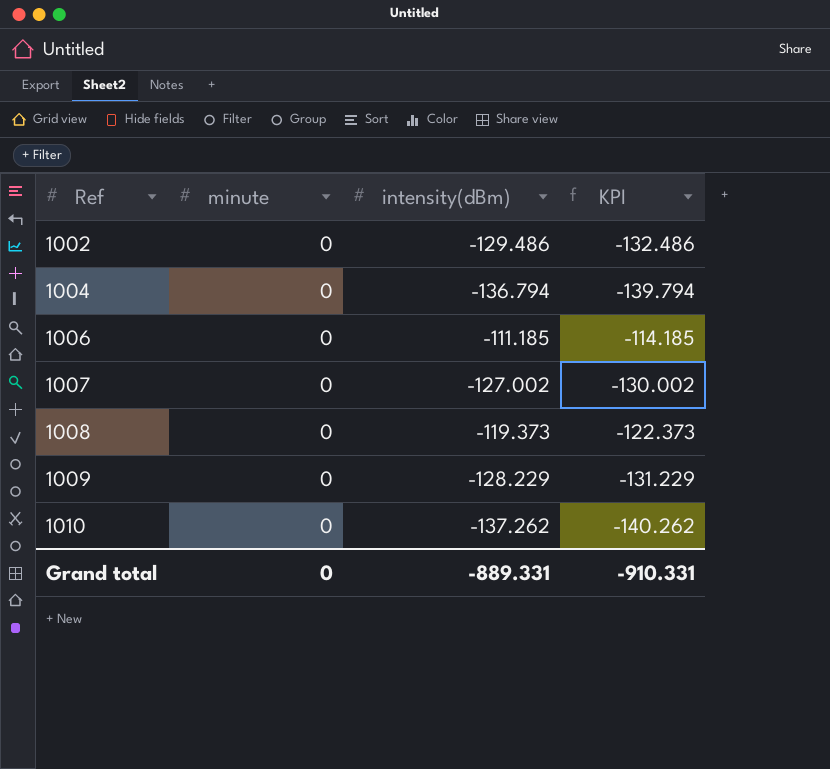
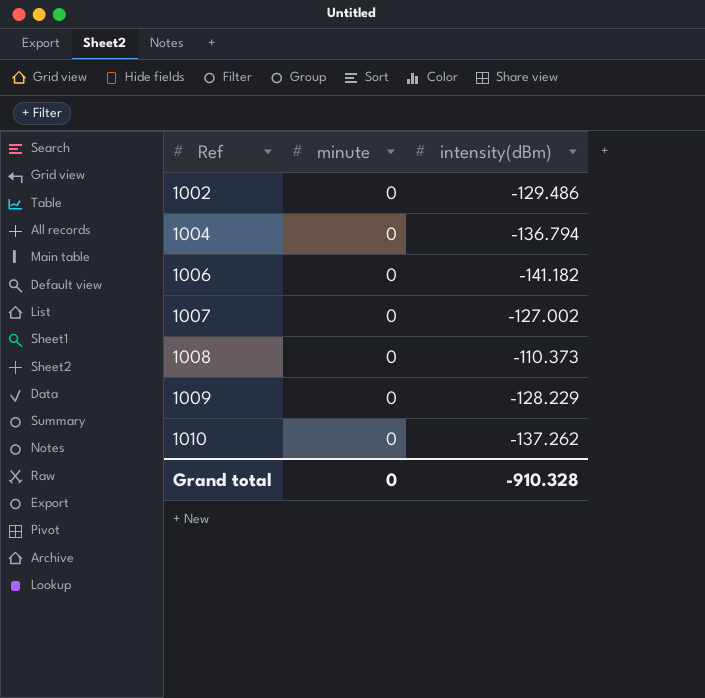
column KPI | formula: [intensity(dBm)] - 3 -> none
1006 | intensity(dBm): -111.185 -> -141.182
1008 | intensity(dBm): -119.373 -> -110.373
Grand total | intensity(dBm): -889.331 -> -910.328

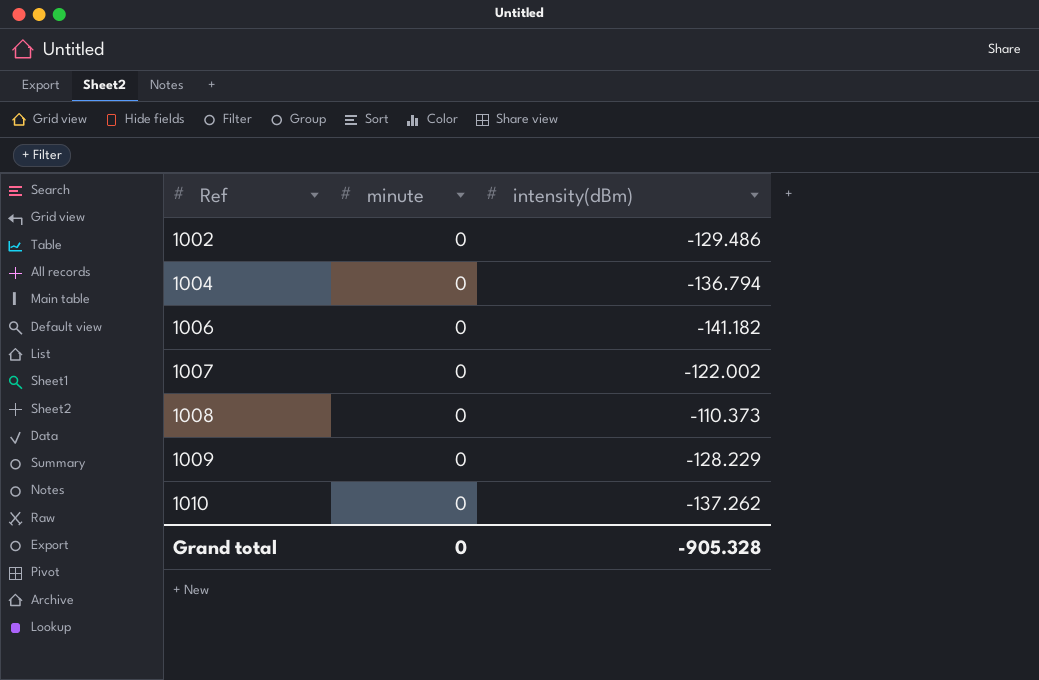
1007 | intensity(dBm): -127.002 -> -122.002
Grand total | intensity(dBm): -910.328 -> -905.328

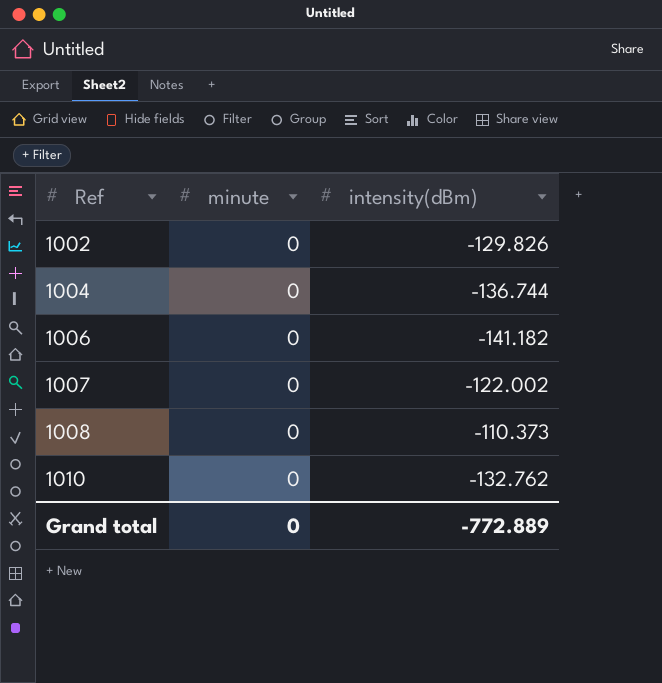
row 1009: 0 | -128.229 -> none
1002 | intensity(dBm): -129.486 -> -129.826
1004 | intensity(dBm): -136.794 -> -136.744
1010 | intensity(dBm): -137.262 -> -132.762
Grand total | intensity(dBm): -905.328 -> -772.889

